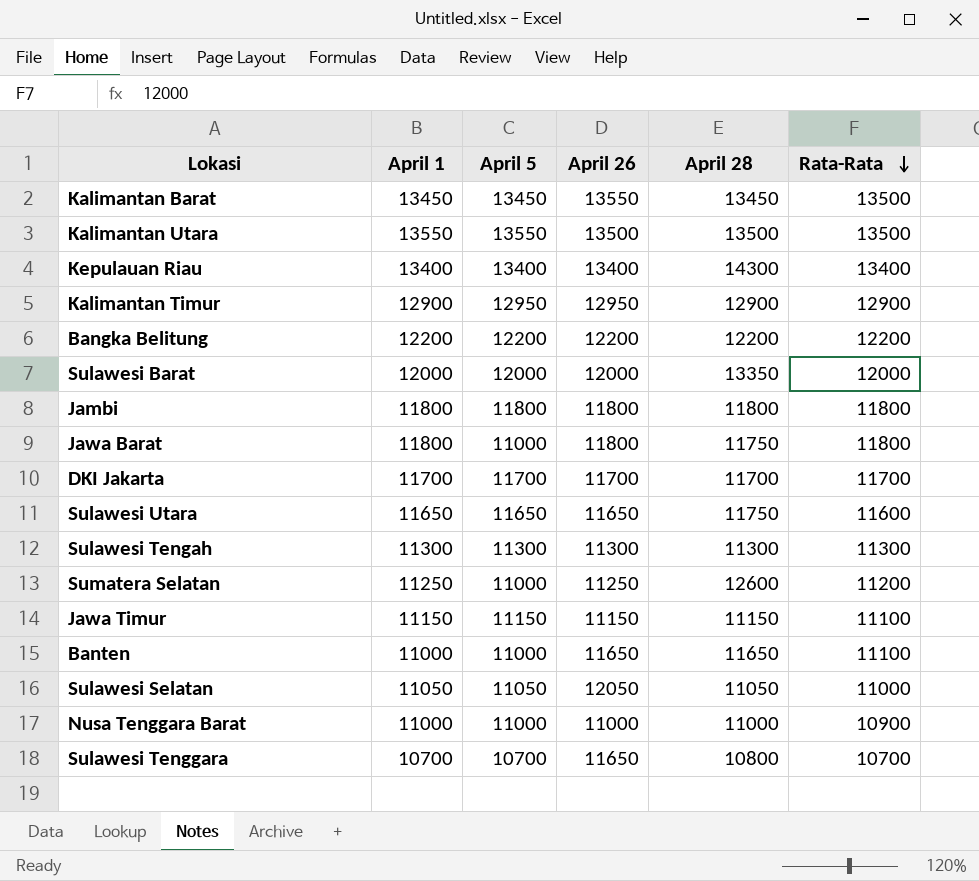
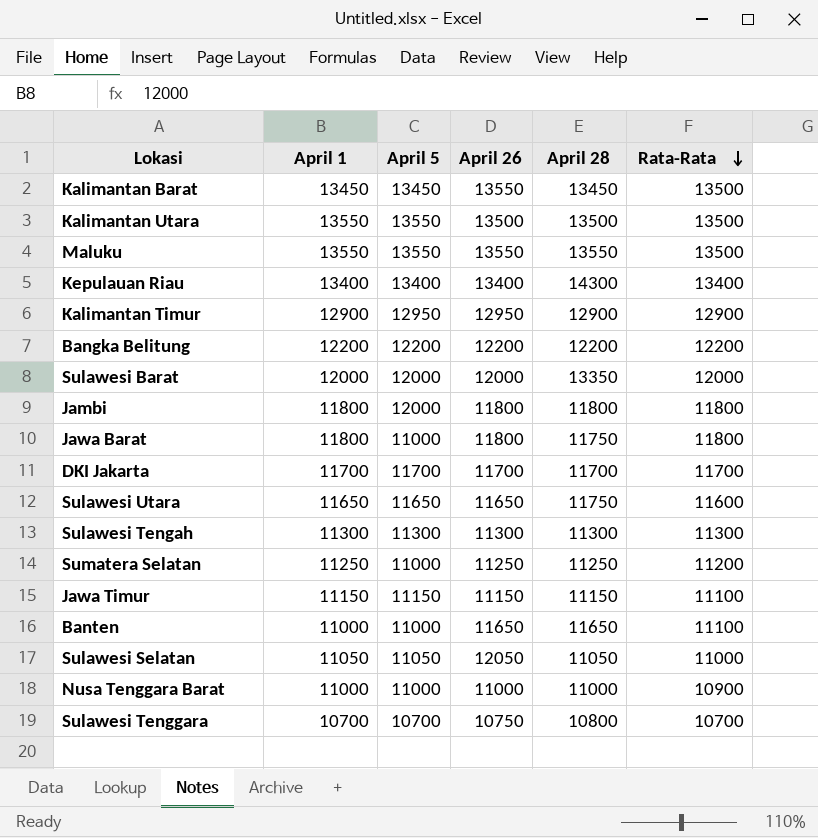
row Maluku: none -> 13550 | 13550 | 13550 | 13550 | 13500
Jambi | April 5: 11800 -> 12000
Sumatera Selatan | April 28: 12600 -> 11250
Sulawesi Tenggara | April 26: 11650 -> 10750

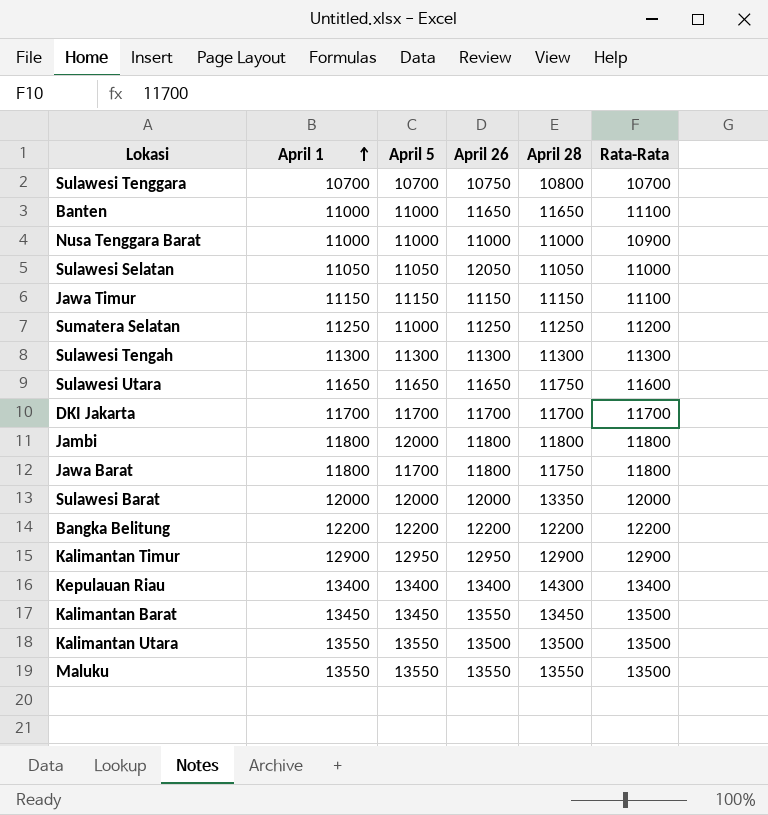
row order: Rata-Rata descending -> April 1 ascending
Jawa Barat | April 5: 11000 -> 11700

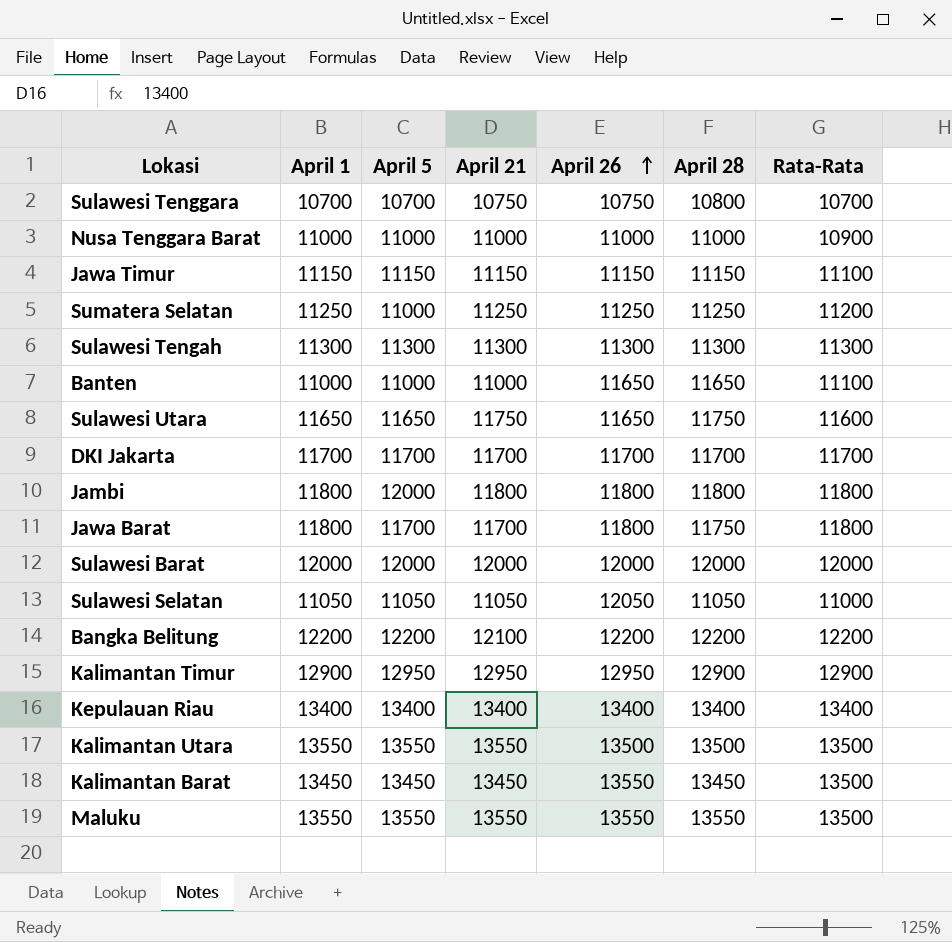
row order: April 1 ascending -> April 26 ascending
column April 21 | position: none -> 4
Sulawesi Barat | April 28: 13350 -> 12000
Kepulauan Riau | April 28: 14300 -> 13400

